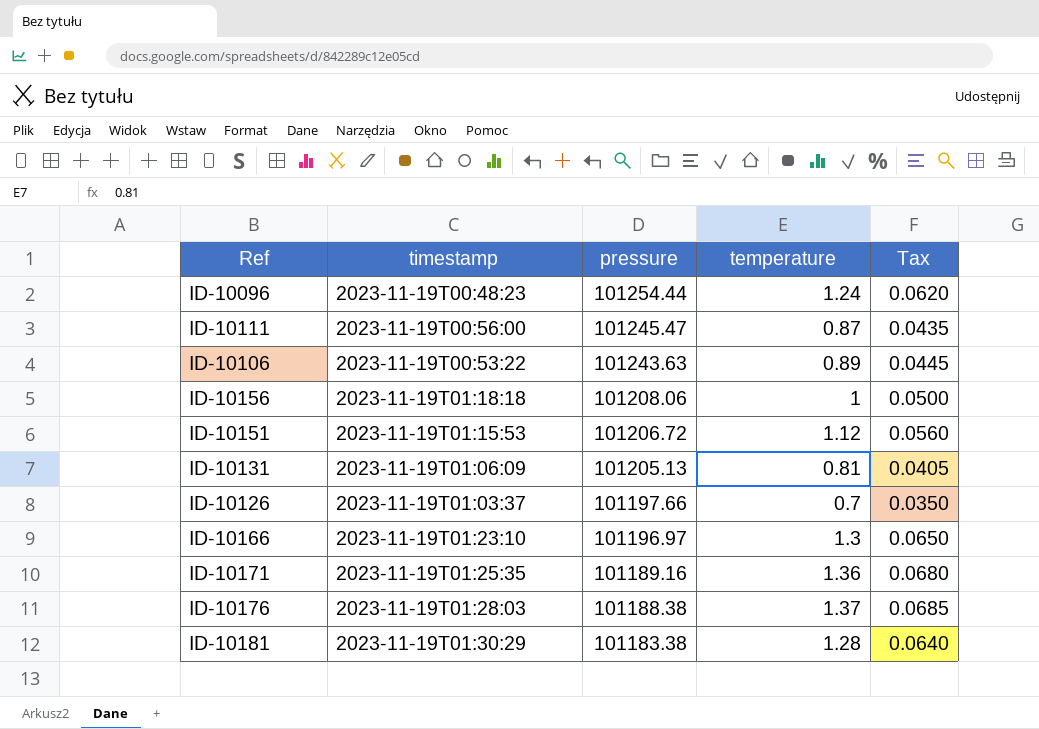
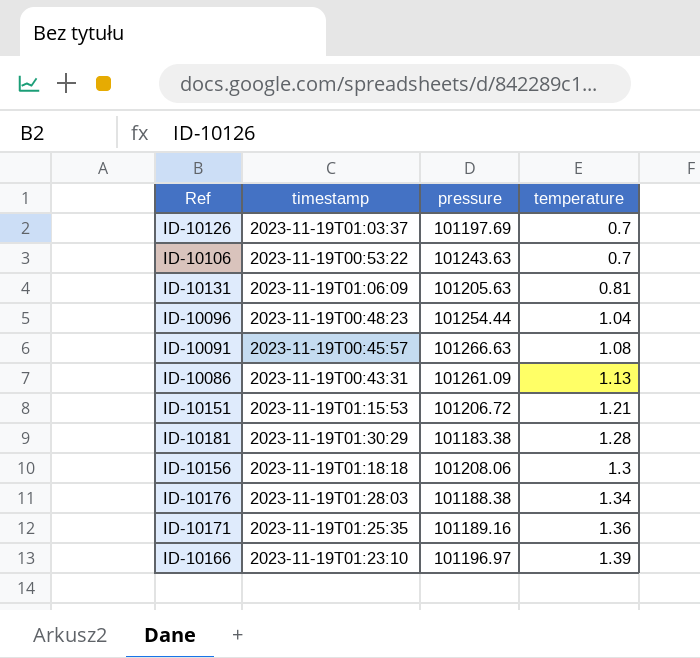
row order: pressure descending -> temperature ascending
column Tax | formula: [temperature] * 0.05 -> none
row ID-10111: 2023-11-19T00:56:00 | 101245.47 | 0.87 | 0.0435 -> none
ID-10126 | pressure: 101197.66 -> 101197.69
ID-10106 | temperature: 0.89 -> 0.7
ID-10131 | pressure: 101205.13 -> 101205.63
ID-10096 | temperature: 1.24 -> 1.04
row ID-10091: none -> 2023-11-19T00:45:57 | 101266.63 | 1.08
row ID-10086: none -> 2023-11-19T00:43:31 | 101261.09 | 1.13
ID-10151 | temperature: 1.12 -> 1.21
ID-10156 | temperature: 1 -> 1.3
ID-10176 | temperature: 1.37 -> 1.34
ID-10166 | temperature: 1.3 -> 1.39

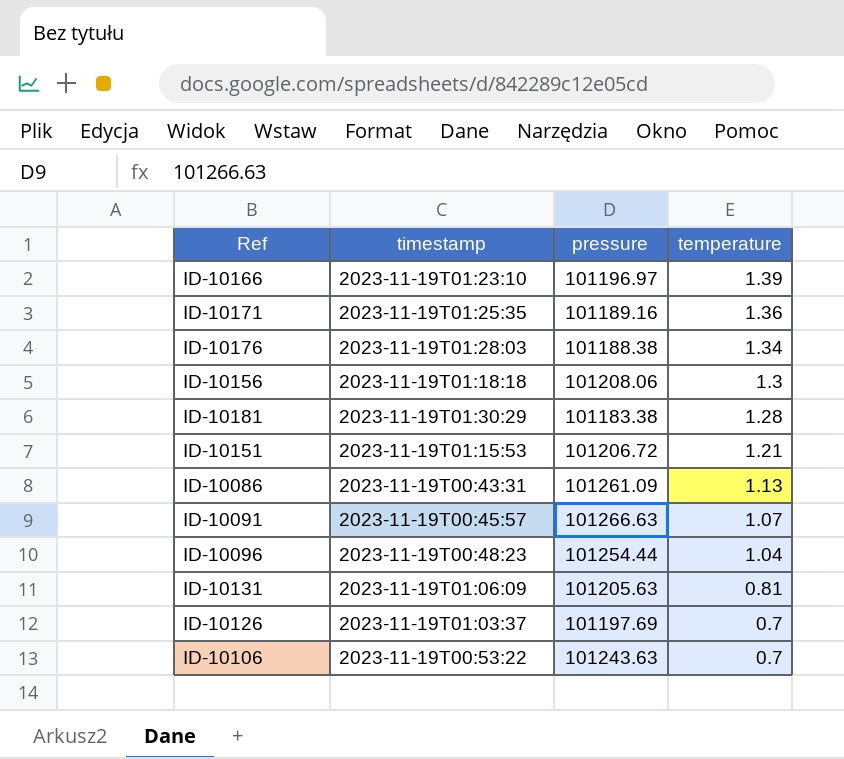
row order: temperature ascending -> temperature descending
ID-10091 | temperature: 1.08 -> 1.07

